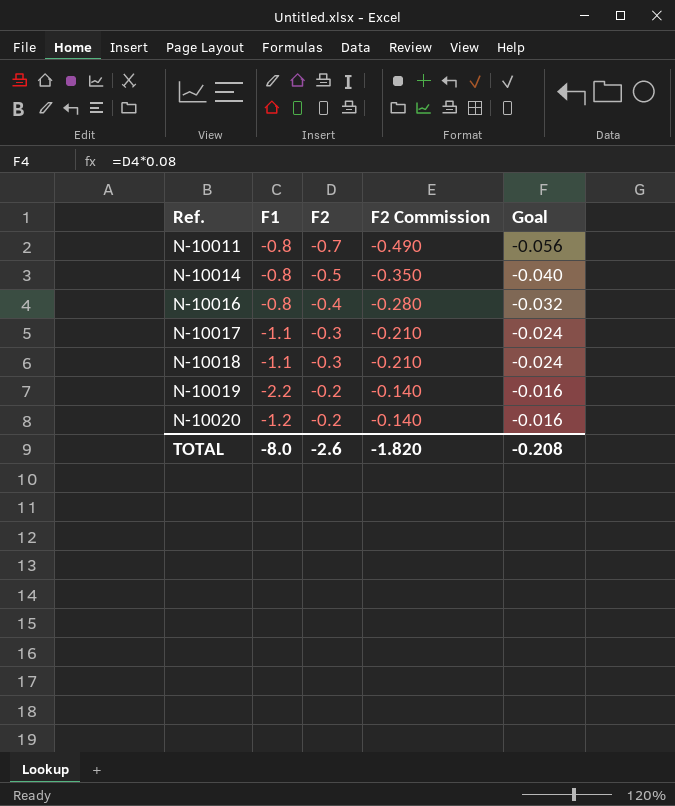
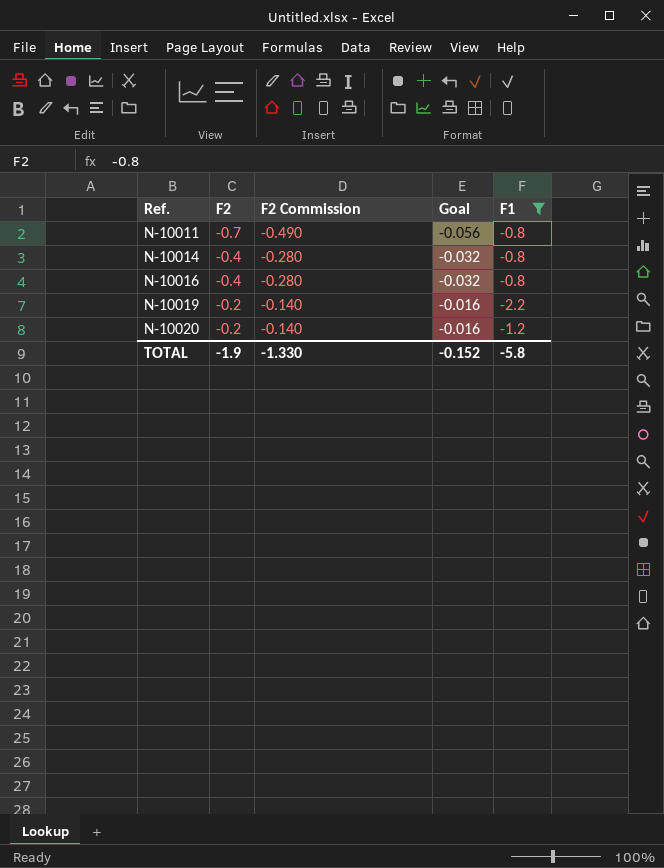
filter: none -> F1 != -1.1
column F1 | position: 2 -> 5
N-10014 | F2: -0.5 -> -0.4
N-10014 | F2 Commission: -0.350 -> -0.280
N-10014 | Goal: -0.040 -> -0.032
TOTAL | F2: -2.6 -> -1.9
TOTAL | F2 Commission: -1.820 -> -1.330
TOTAL | Goal: -0.208 -> -0.152
TOTAL | F1: -8.0 -> -5.8

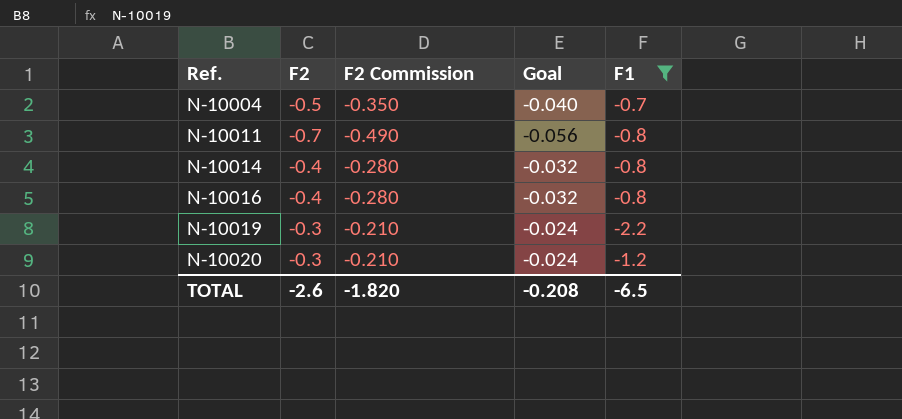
row N-10004: none -> -0.5 | -0.350 | -0.040 | -0.7
N-10019 | F2: -0.2 -> -0.3
N-10019 | F2 Commission: -0.140 -> -0.210
N-10019 | Goal: -0.016 -> -0.024
N-10020 | F2: -0.2 -> -0.3
N-10020 | F2 Commission: -0.140 -> -0.210
N-10020 | Goal: -0.016 -> -0.024
TOTAL | F2: -1.9 -> -2.6
TOTAL | F2 Commission: -1.330 -> -1.820
TOTAL | Goal: -0.152 -> -0.208
TOTAL | F1: -5.8 -> -6.5

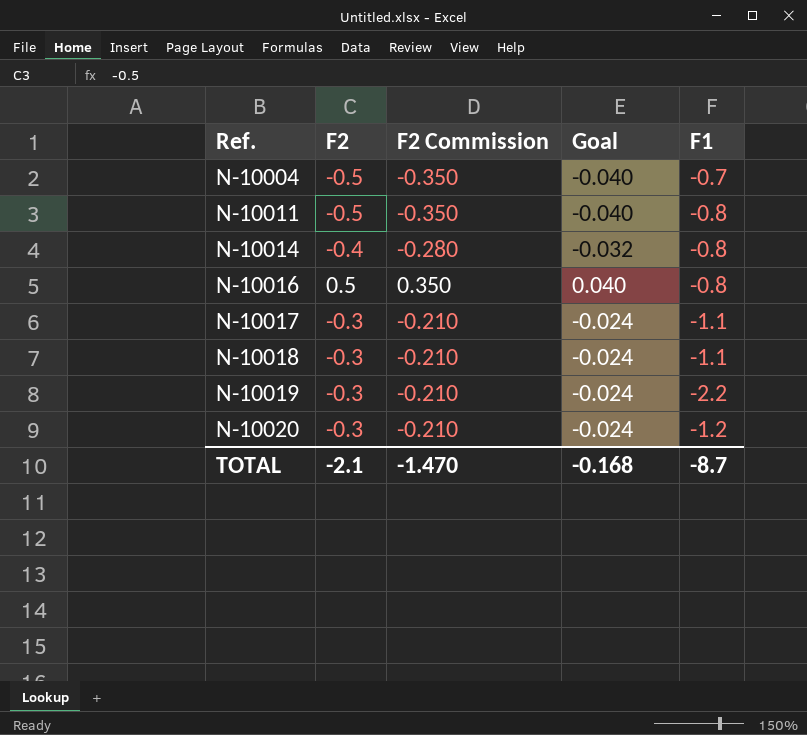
filter: F1 != -1.1 -> none
N-10011 | F2: -0.7 -> -0.5
N-10011 | F2 Commission: -0.490 -> -0.350
N-10011 | Goal: -0.056 -> -0.040
N-10016 | F2: -0.4 -> 0.5
N-10016 | F2 Commission: -0.280 -> 0.350
N-10016 | Goal: -0.032 -> 0.040
TOTAL | F2: -2.6 -> -2.1
TOTAL | F2 Commission: -1.820 -> -1.470
TOTAL | Goal: -0.208 -> -0.168
TOTAL | F1: -6.5 -> -8.7

